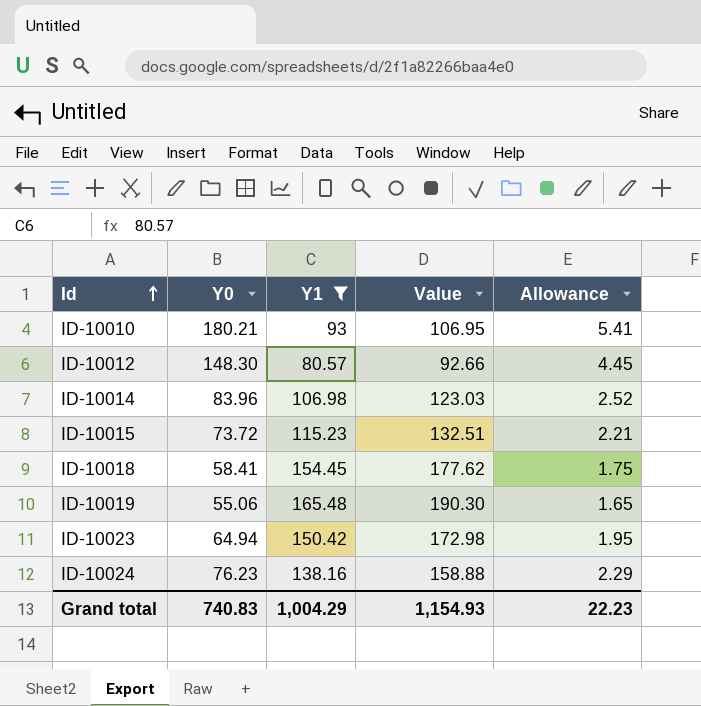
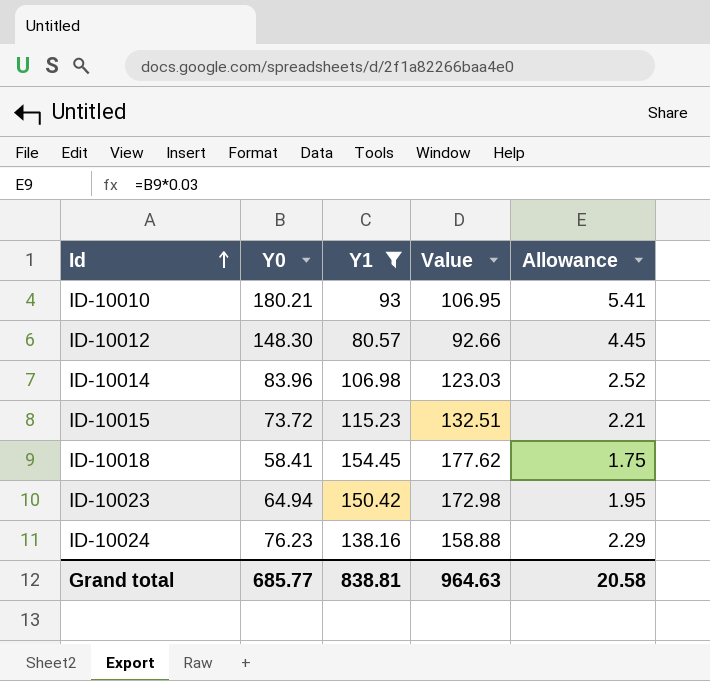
row ID-10019: 55.06 | 165.48 | 190.30 | 1.65 -> none
Grand total | Y0: 740.83 -> 685.77
Grand total | Y1: 1,004.29 -> 838.81
Grand total | Value: 1,154.93 -> 964.63
Grand total | Allowance: 22.23 -> 20.58

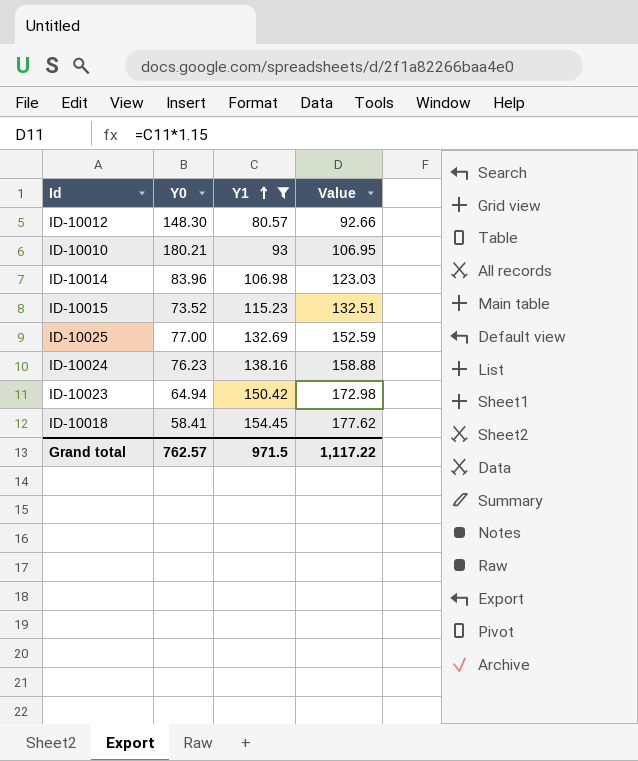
row order: Id ascending -> Y1 ascending
column Allowance | formula: [Y0] * 0.03 -> none
ID-10015 | Y0: 73.72 -> 73.52
row ID-10025: none -> 77.00 | 132.69 | 152.59
Grand total | Y0: 685.77 -> 762.57
Grand total | Y1: 838.81 -> 971.5
Grand total | Value: 964.63 -> 1,117.22

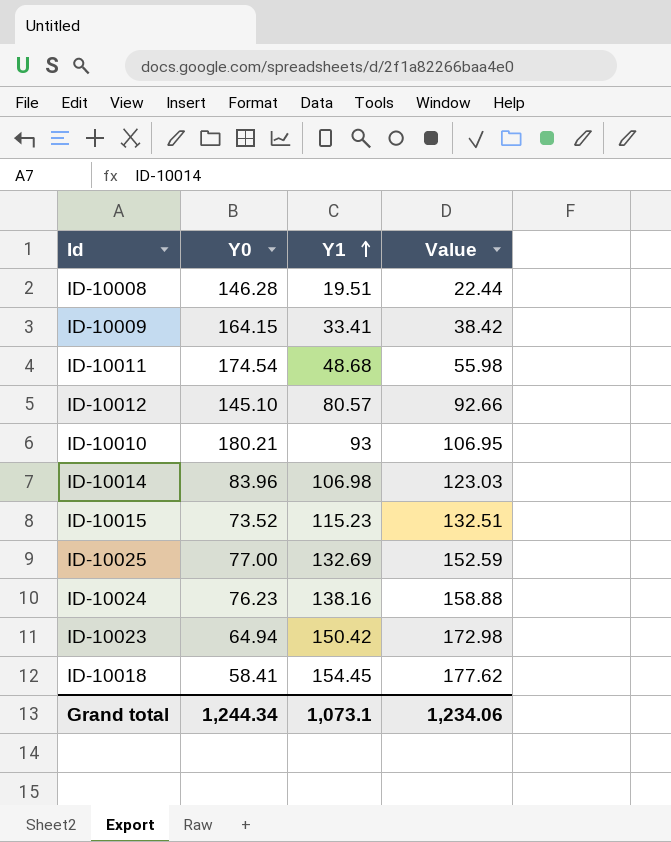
filter: Y1 >= 80.57 -> none
ID-10012 | Y0: 148.30 -> 145.10
Grand total | Y0: 762.57 -> 1,244.34
Grand total | Y1: 971.5 -> 1,073.1
Grand total | Value: 1,117.22 -> 1,234.06

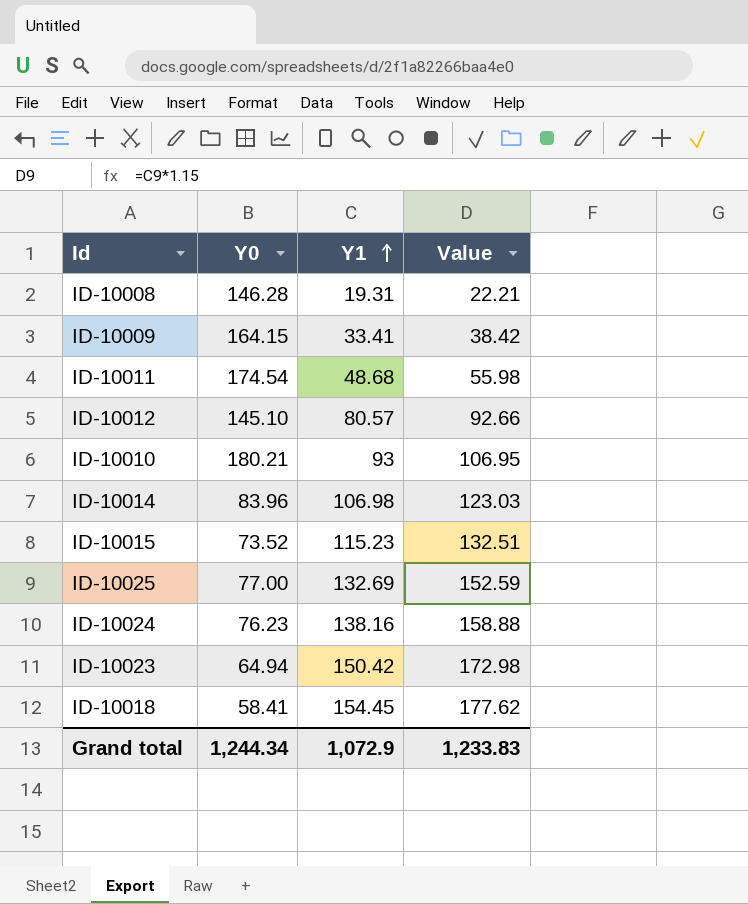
ID-10008 | Y1: 19.51 -> 19.31
ID-10008 | Value: 22.44 -> 22.21
Grand total | Y1: 1,073.1 -> 1,072.9
Grand total | Value: 1,234.06 -> 1,233.83

